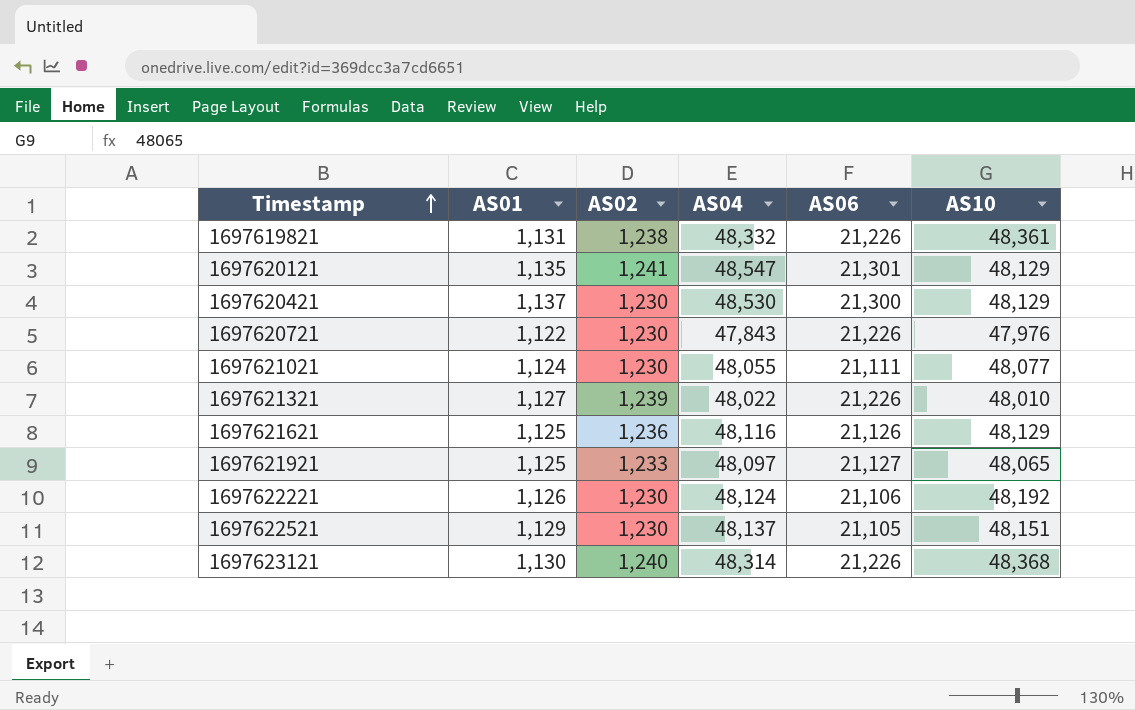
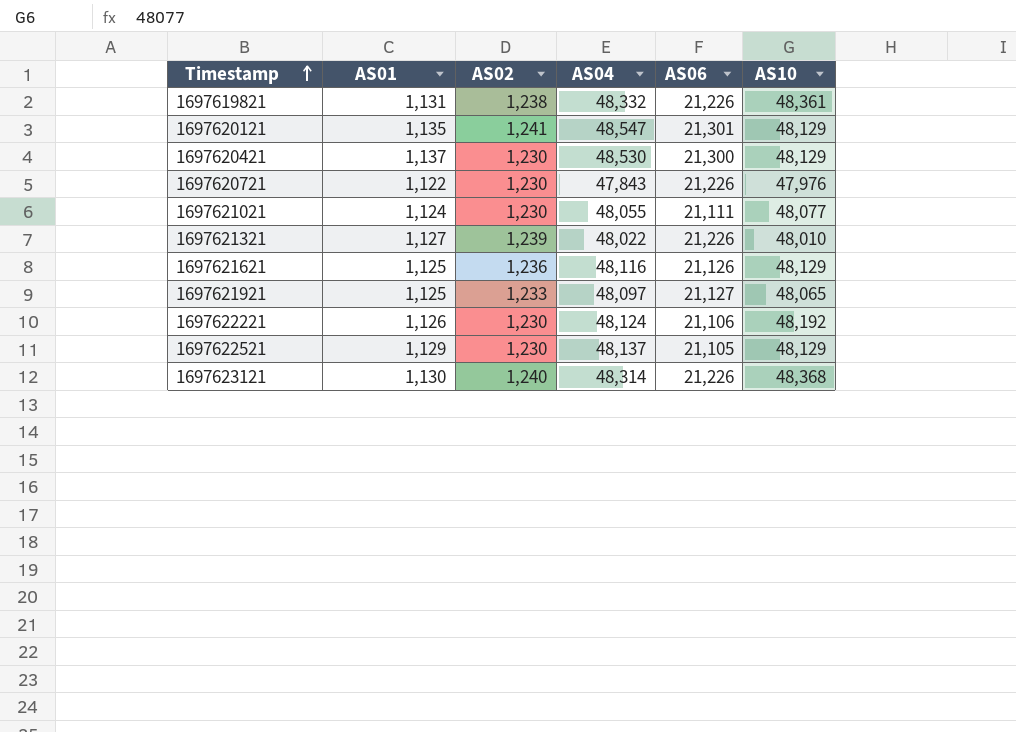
1697622521 | AS10: 48,151 -> 48,129

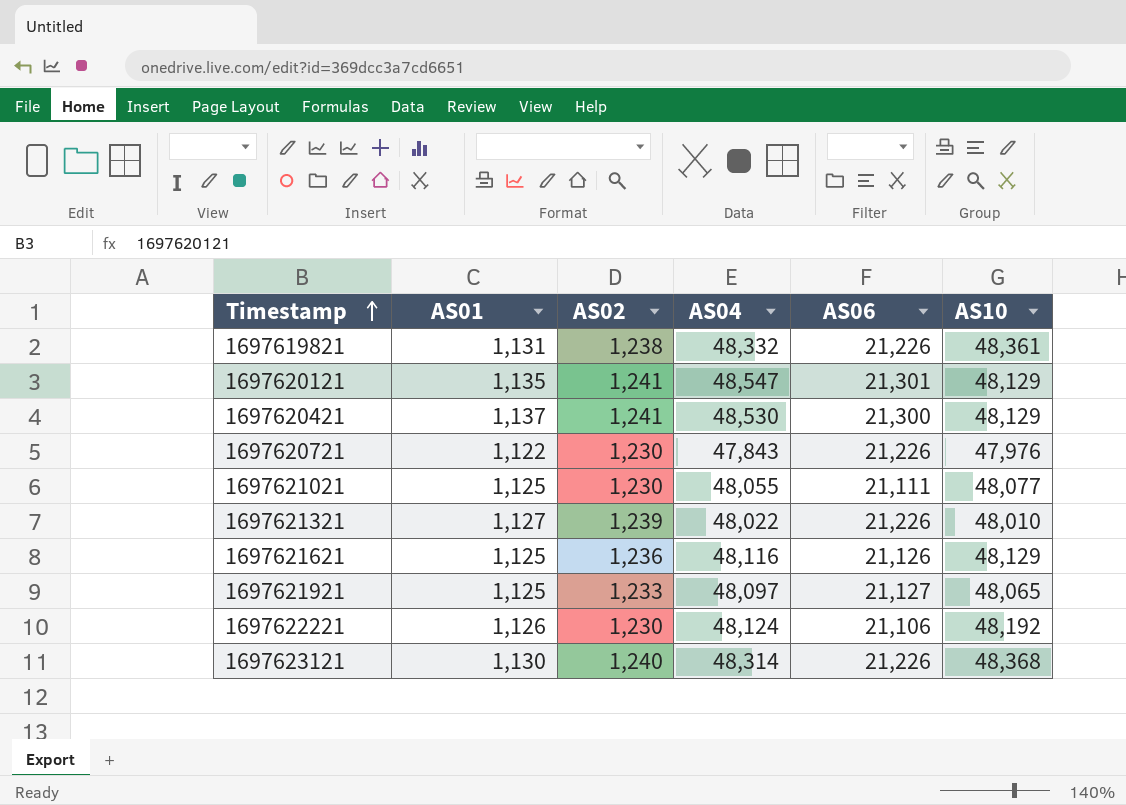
row 1697622521: 1,129 | 1,230 | 48,137 | 21,105 | 48,129 -> none
1697620421 | AS02: 1,230 -> 1,241
1697621021 | AS01: 1,124 -> 1,125

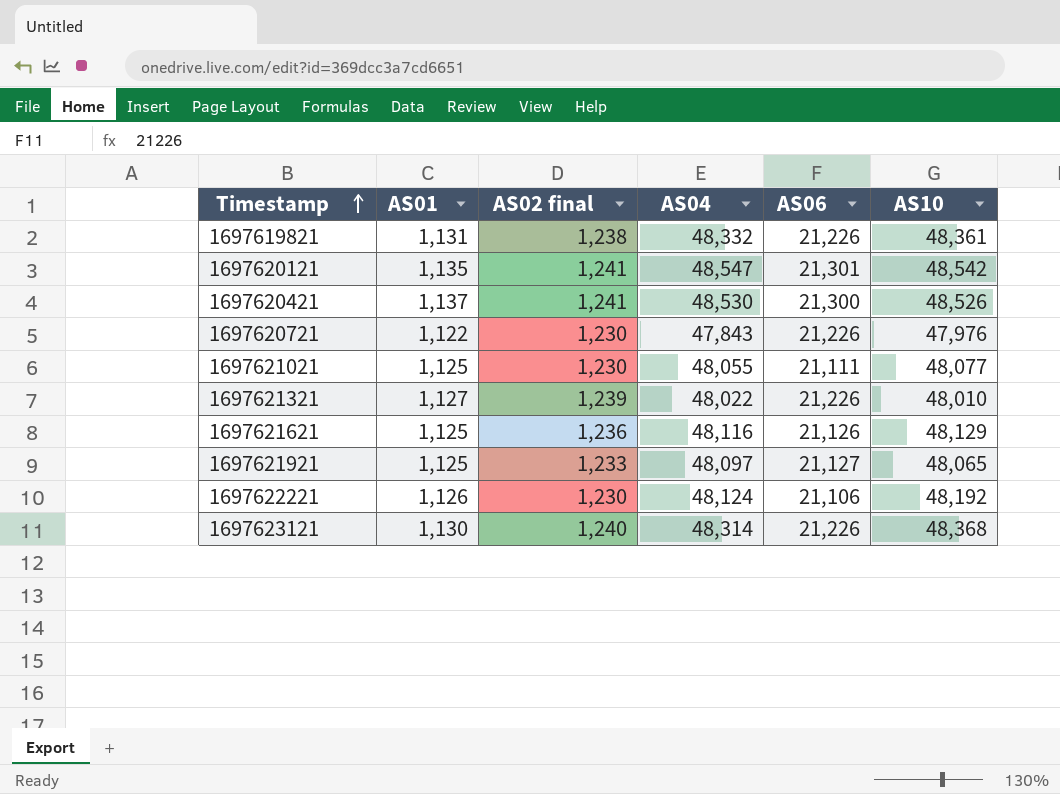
column name: AS02 -> AS02 final
1697620121 | AS10: 48,129 -> 48,542
1697620421 | AS10: 48,129 -> 48,526

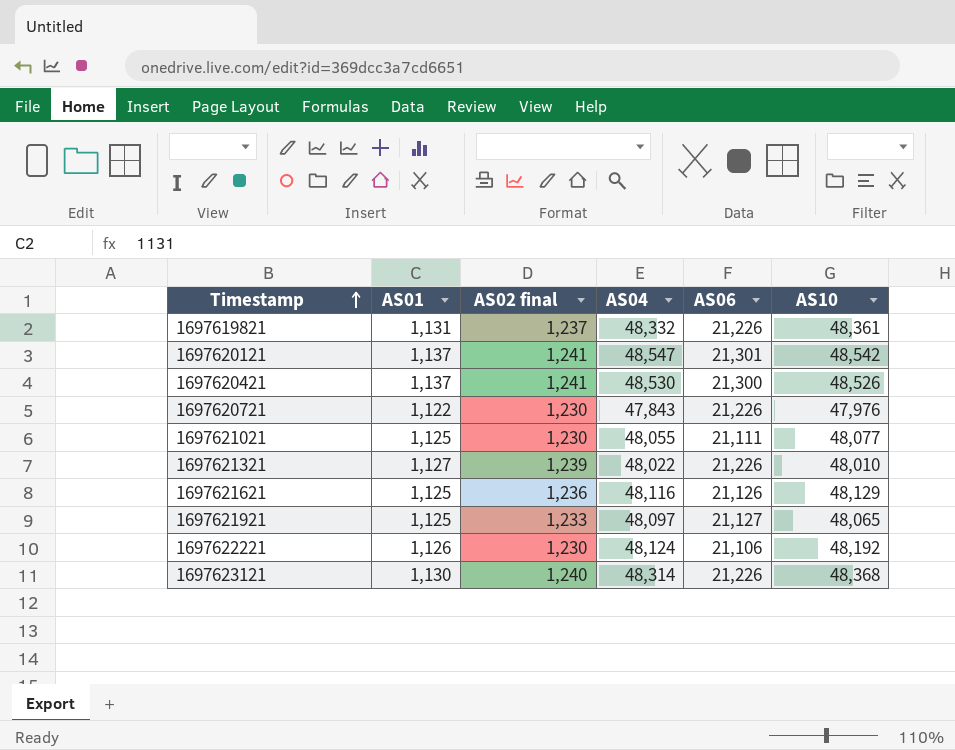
1697619821 | AS02 final: 1,238 -> 1,237
1697620121 | AS01: 1,135 -> 1,137

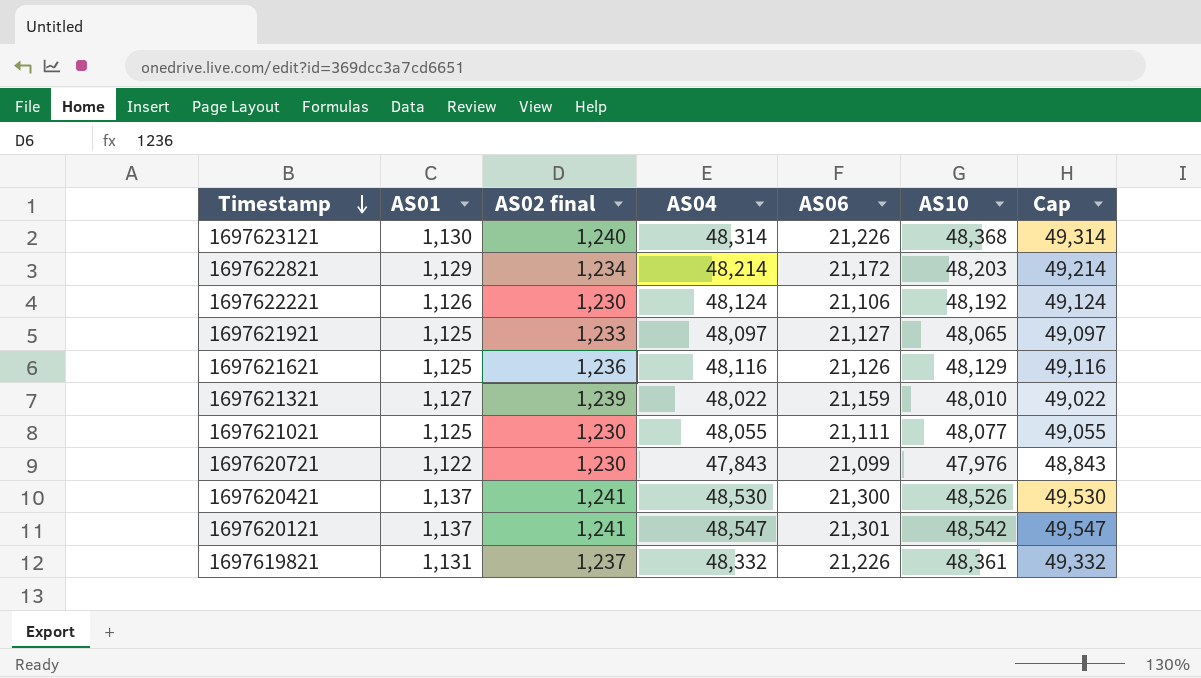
row order: Timestamp ascending -> Timestamp descending
column Cap | formula: none -> [AS04] + 1000
row 1697622821: none -> 1,129 | 1,234 | 48,214 | 21,172 | 48,203 | 49,214
1697621321 | AS06: 21,226 -> 21,159
1697620721 | AS06: 21,226 -> 21,099

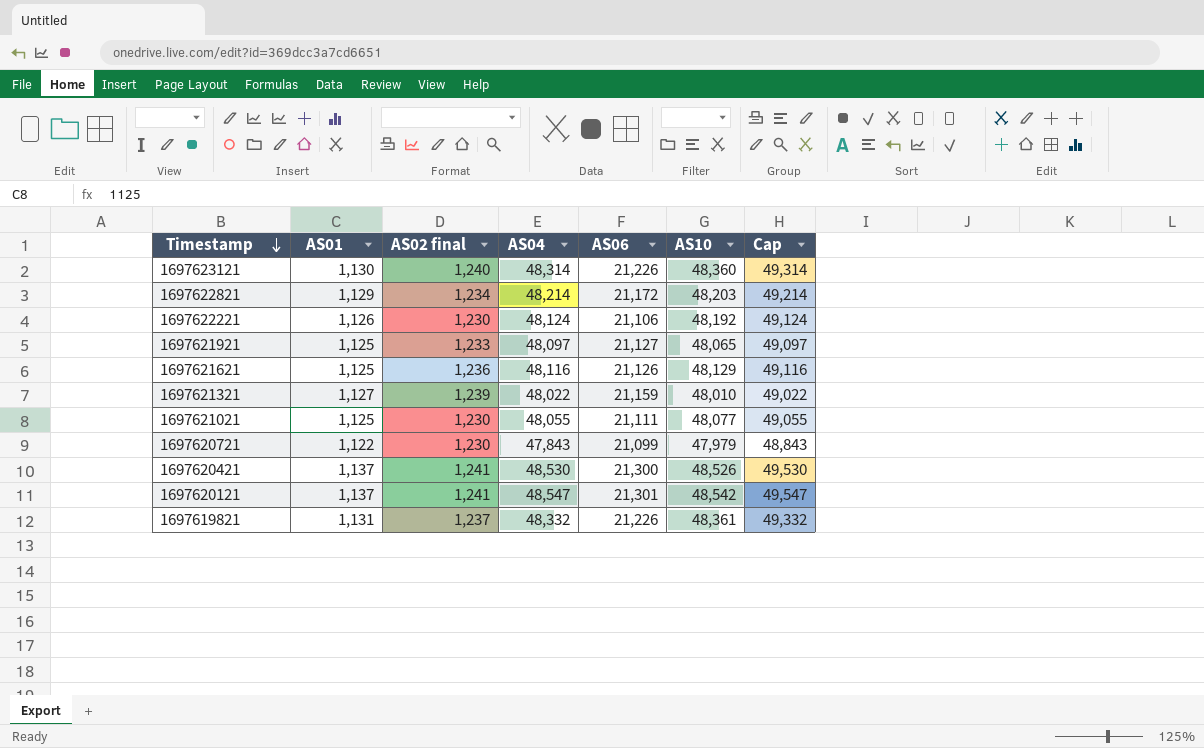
1697623121 | AS10: 48,368 -> 48,360
1697620721 | AS10: 47,976 -> 47,979

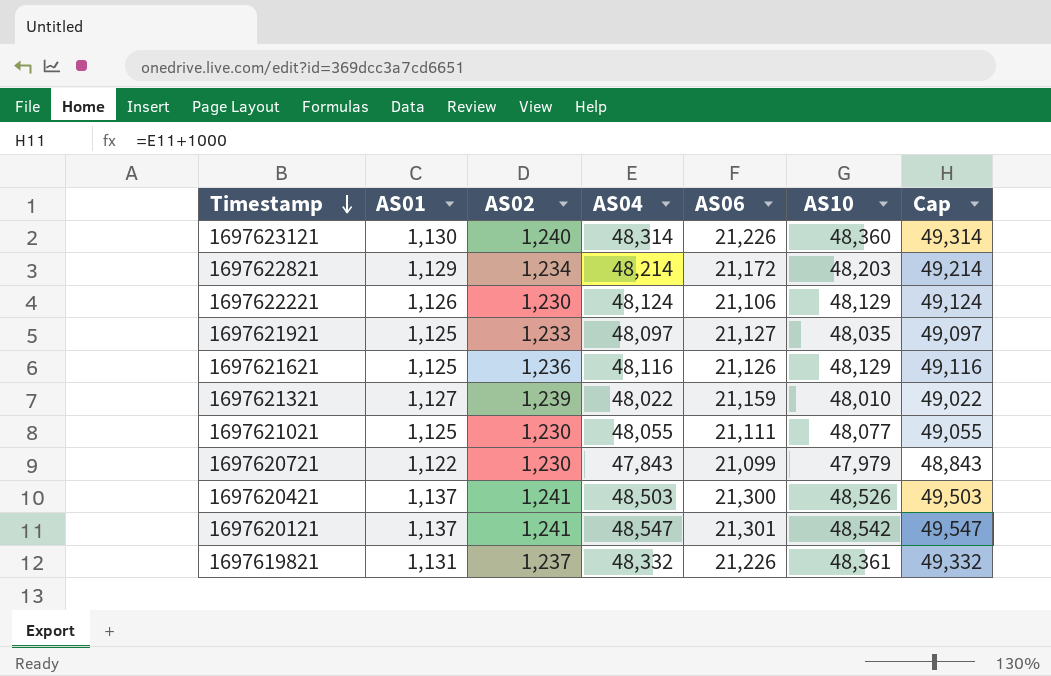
column name: AS02 final -> AS02
1697622221 | AS10: 48,192 -> 48,129
1697621921 | AS10: 48,065 -> 48,035
1697620421 | AS04: 48,530 -> 48,503
1697620421 | Cap: 49,530 -> 49,503

